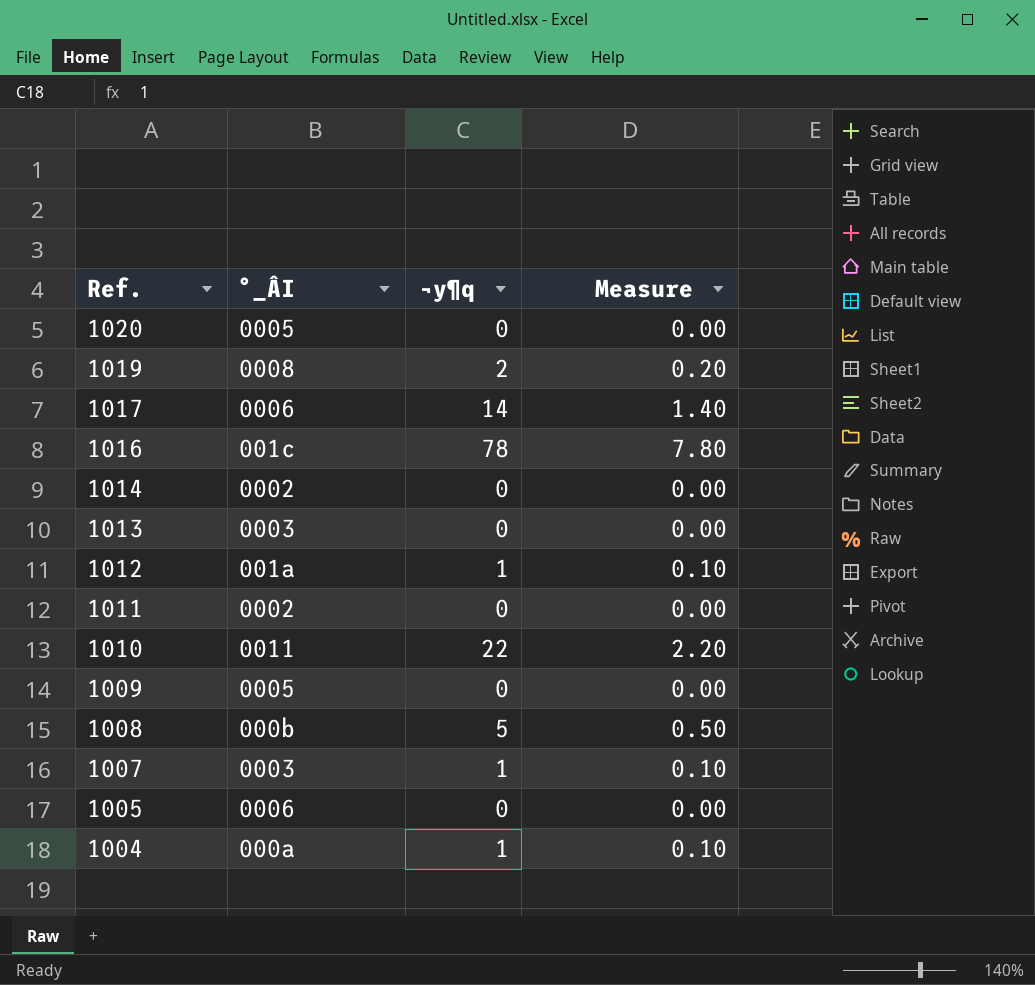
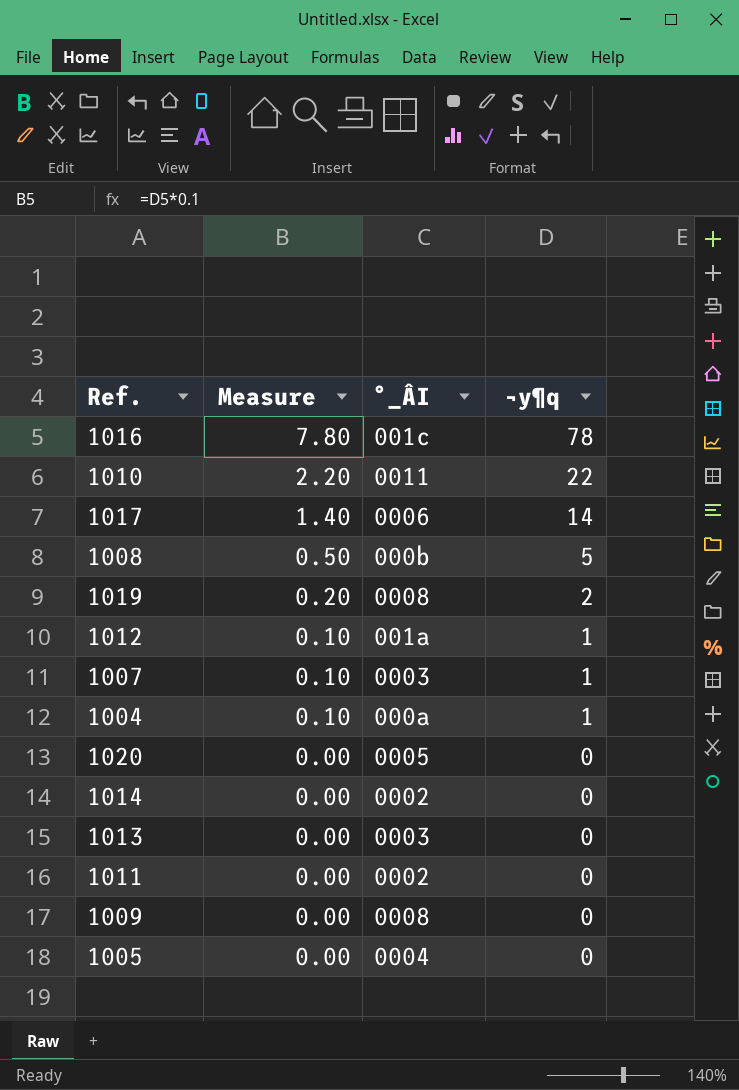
row order: Ref. descending -> Measure descending
column Measure | position: 4 -> 2
1009 | °_ÂI: 0005 -> 0008
1005 | °_ÂI: 0006 -> 0004

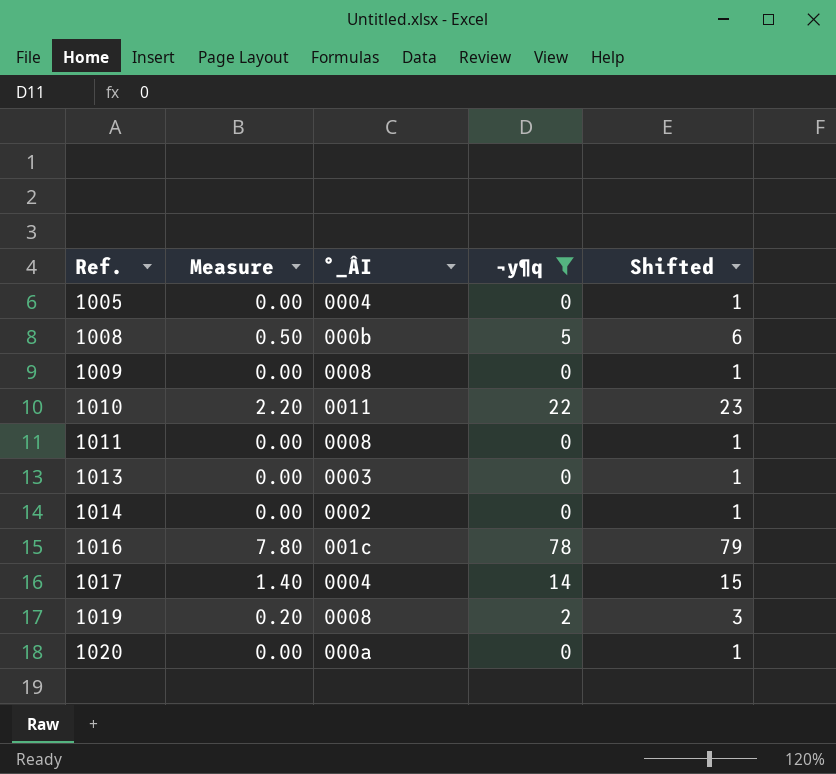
filter: none -> ¬y¶q != 1
row order: Measure descending -> Ref. ascending
column Shifted | formula: none -> [¬y¶q] + 1
1011 | °_ÂI: 0002 -> 0008
1017 | °_ÂI: 0006 -> 0004
1020 | °_ÂI: 0005 -> 000a

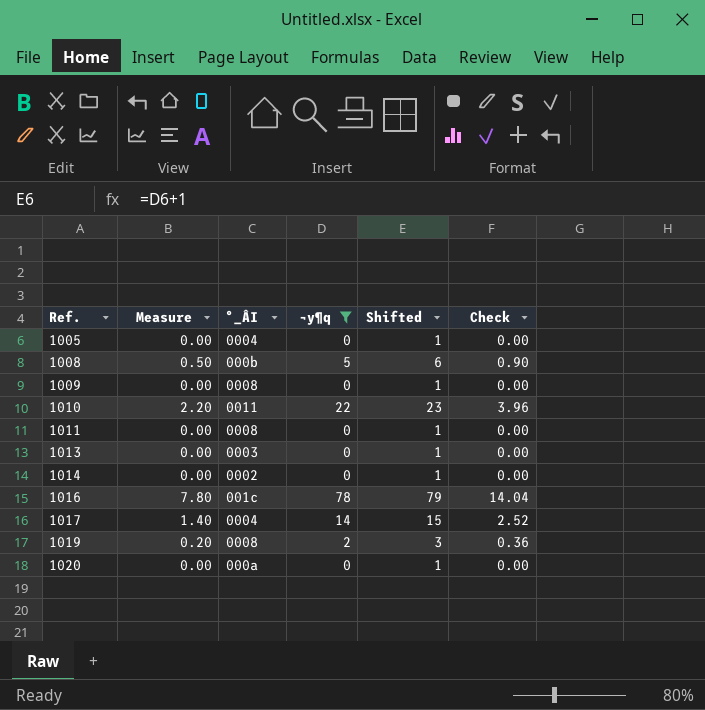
column Check | formula: none -> [¬y¶q] * 0.18

